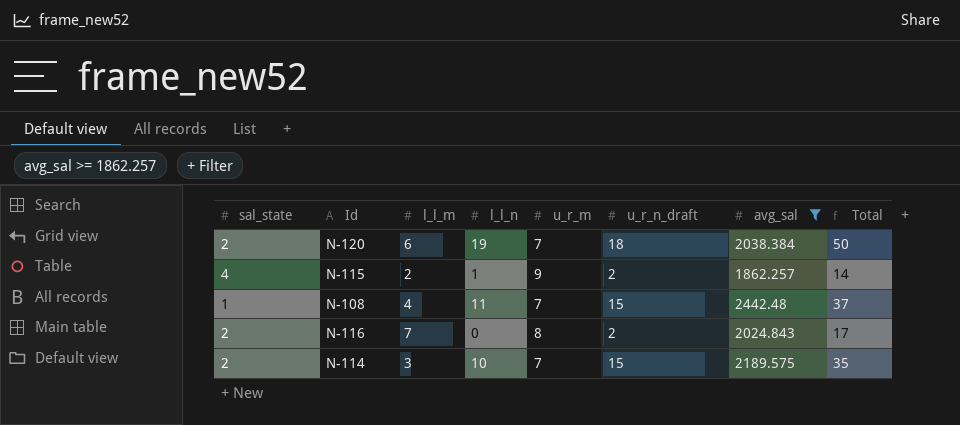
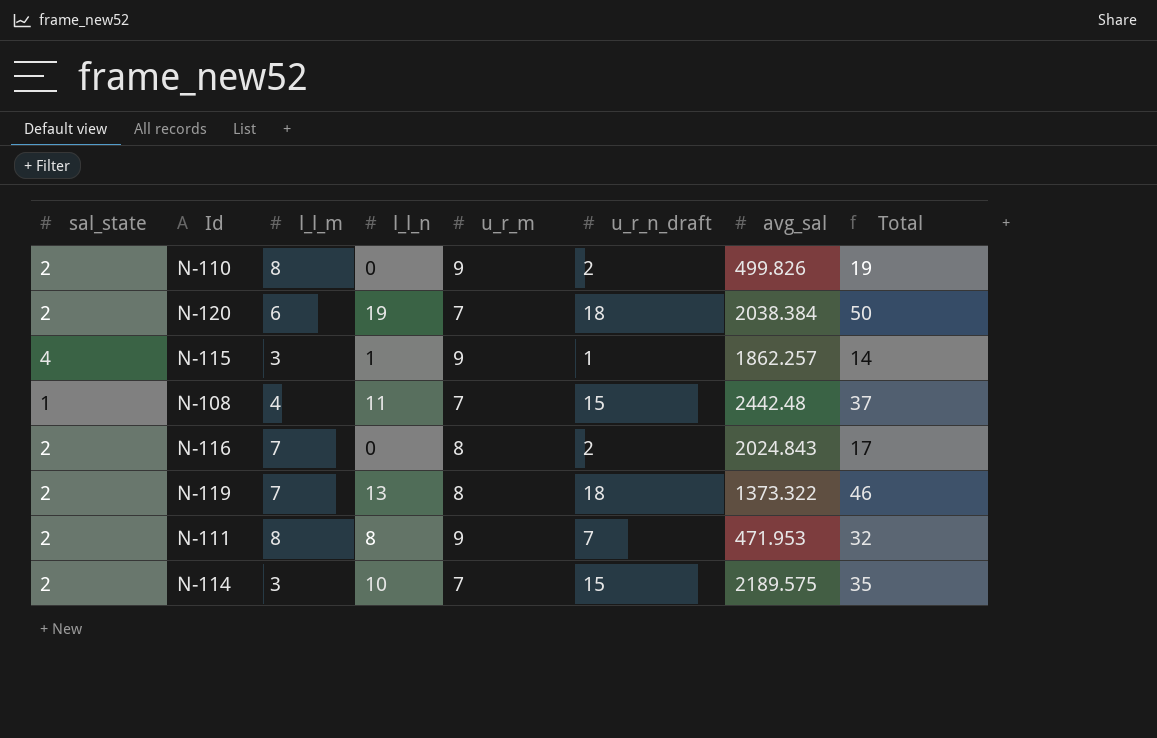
filter: avg_sal >= 1862.257 -> none
N-115 | l_l_m: 2 -> 3
N-115 | u_r_n_draft: 2 -> 1

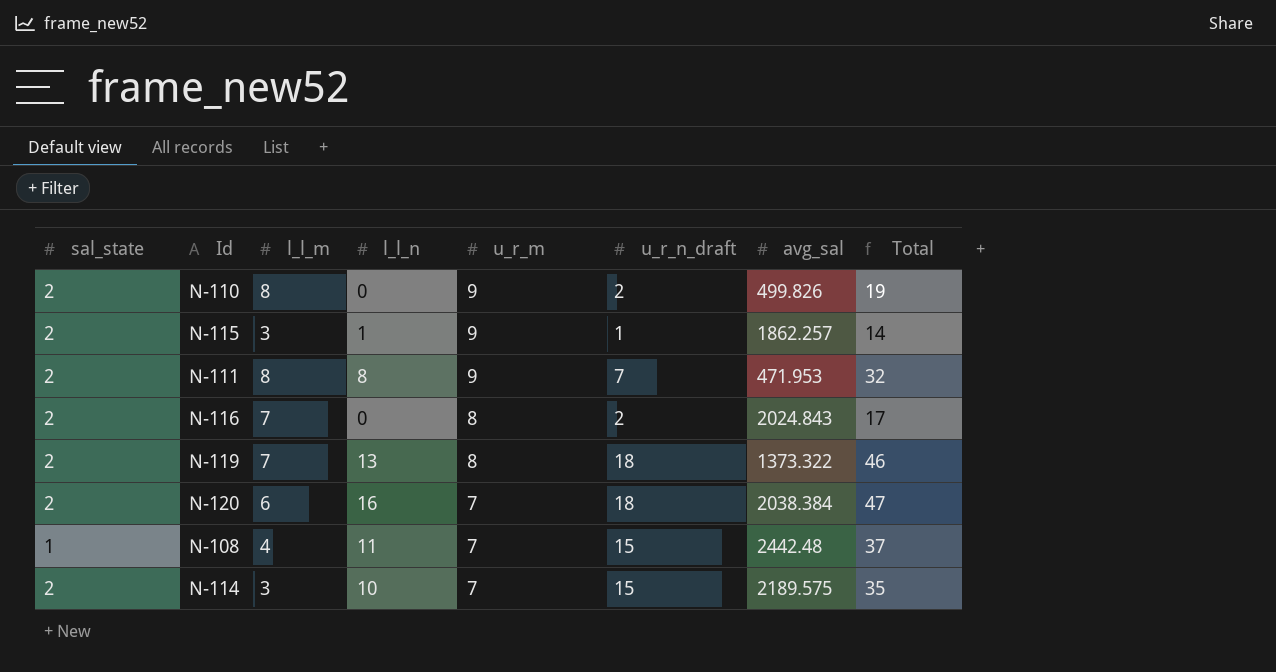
row order: none -> u_r_m descending
N-115 | sal_state: 4 -> 2
N-120 | l_l_n: 19 -> 16
N-120 | Total: 50 -> 47

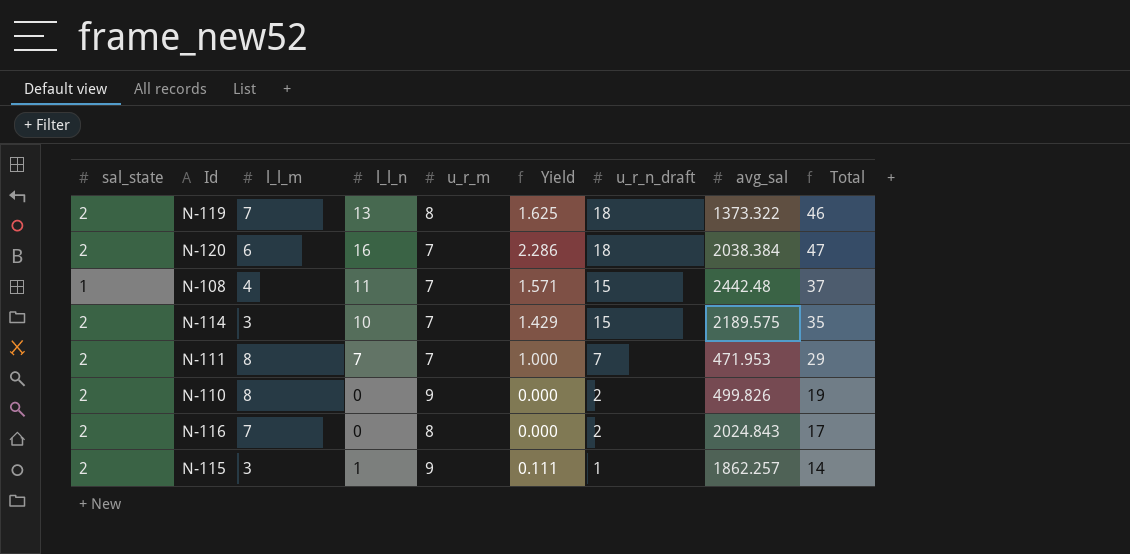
row order: u_r_m descending -> u_r_n_draft descending
column Yield | formula: none -> [l_l_n] / [u_r_m]
N-111 | l_l_n: 8 -> 7
N-111 | u_r_m: 9 -> 7
N-111 | Total: 32 -> 29

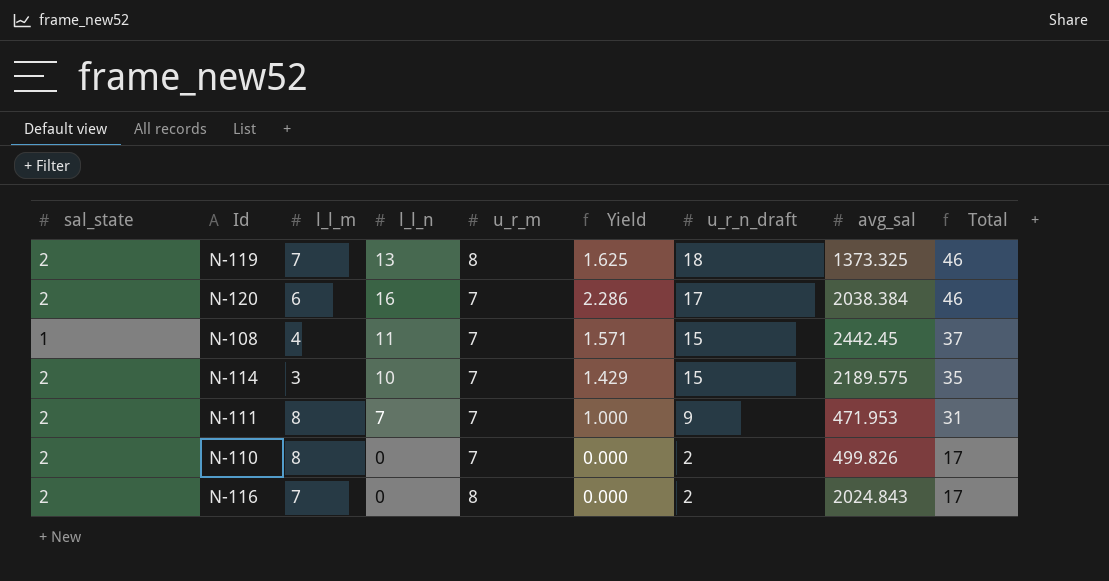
row N-115: 2 | 3 | 1 | 9 | 0.111 | 1 | 1862.257 | 14 -> none
N-119 | avg_sal: 1373.322 -> 1373.325
N-120 | u_r_n_draft: 18 -> 17
N-120 | Total: 47 -> 46
N-108 | avg_sal: 2442.48 -> 2442.45
N-111 | u_r_n_draft: 7 -> 9
N-111 | Total: 29 -> 31
N-110 | u_r_m: 9 -> 7
N-110 | Total: 19 -> 17

